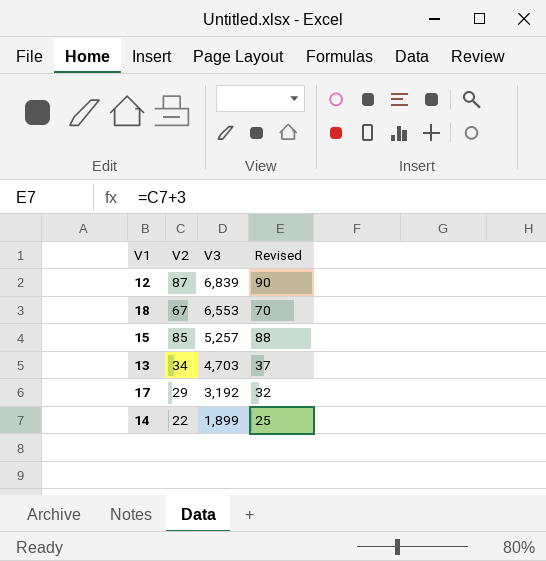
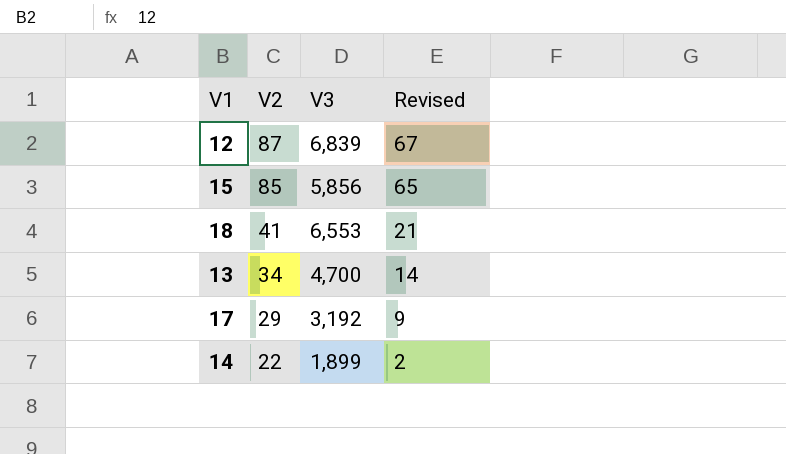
row order: V3 descending -> V2 descending
column Revised | formula: [V2] + 3 -> [V2] - 20
15 | V3: 5,257 -> 5,856
18 | V2: 67 -> 41
13 | V3: 4,703 -> 4,700

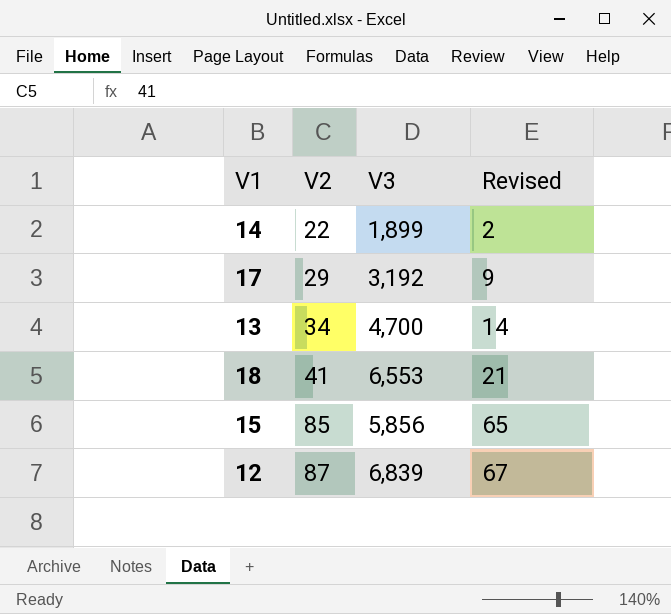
row order: V2 descending -> V2 ascending

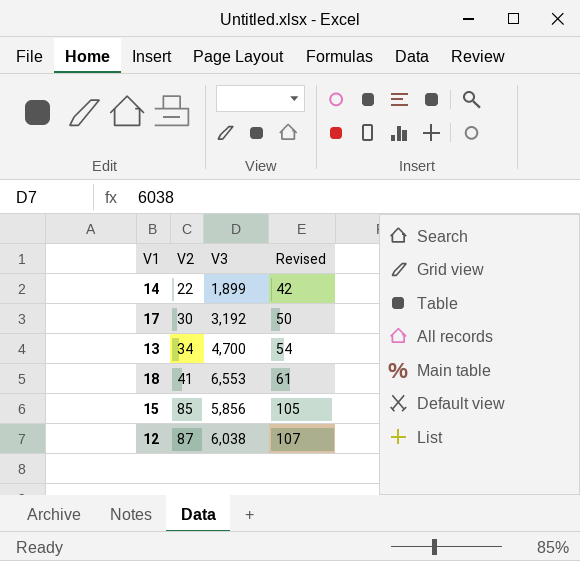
column Revised | formula: [V2] - 20 -> [V2] + 20
17 | V2: 29 -> 30
12 | V3: 6,839 -> 6,038

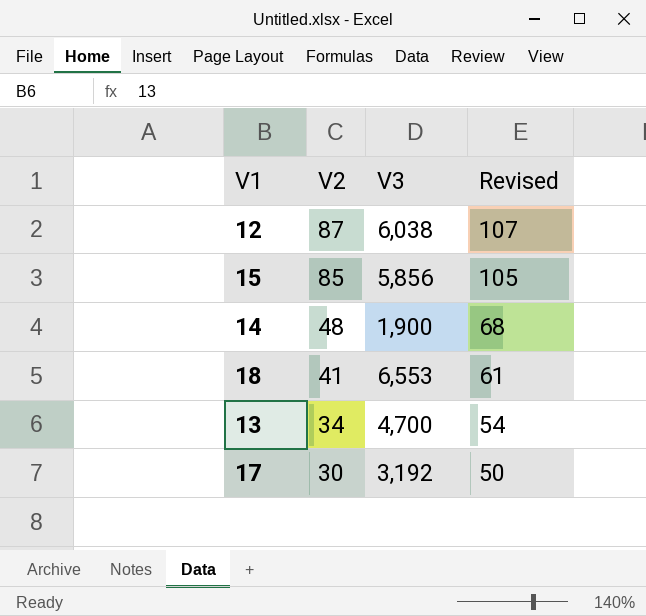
row order: V2 ascending -> V2 descending
14 | V2: 22 -> 48
14 | V3: 1,899 -> 1,900
14 | Revised: 42 -> 68

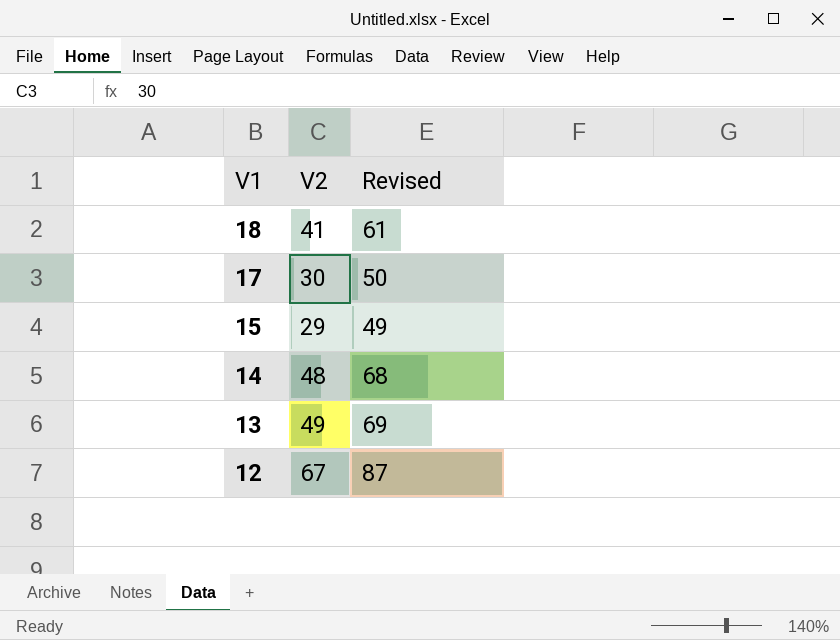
row order: V2 descending -> V1 descending
column V3 | position: 3 -> none
15 | V2: 85 -> 29
15 | Revised: 105 -> 49
13 | V2: 34 -> 49
13 | Revised: 54 -> 69
12 | V2: 87 -> 67
12 | Revised: 107 -> 87

